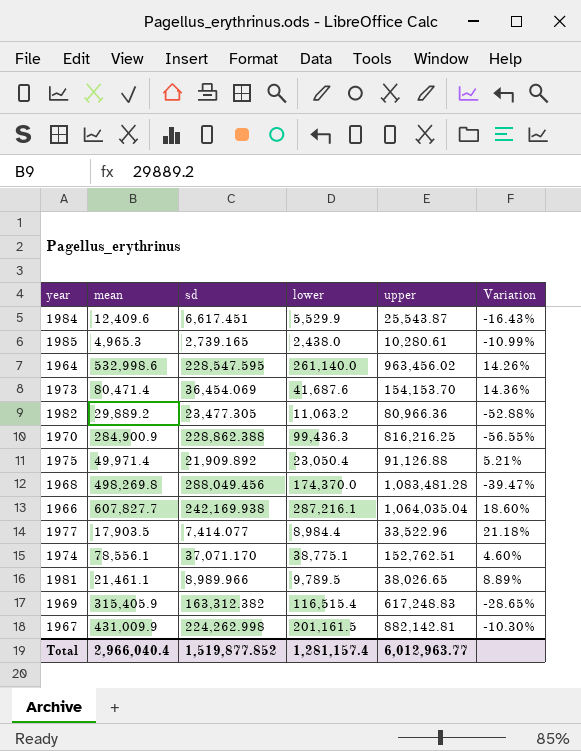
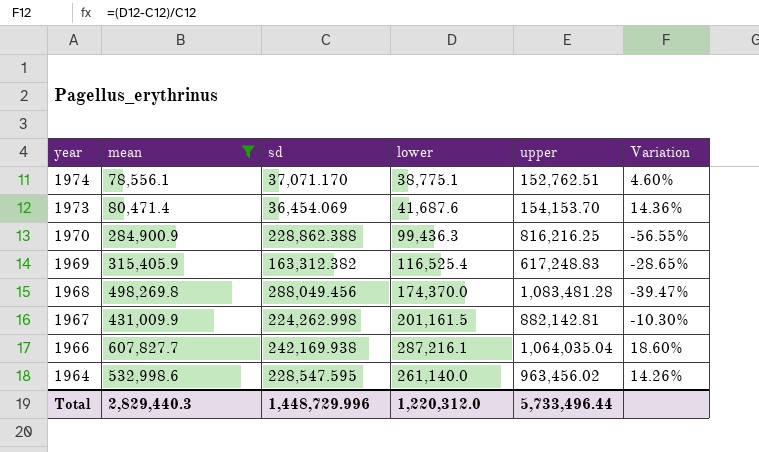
filter: none -> mean >= 78,556.1
row order: none -> year descending
1969 | lower: 116,515.4 -> 116,525.4
Total | mean: 2,966,040.4 -> 2,829,440.3
Total | sd: 1,519,877.852 -> 1,448,729.996
Total | lower: 1,281,157.4 -> 1,220,312.0
Total | upper: 6,012,963.77 -> 5,733,496.44

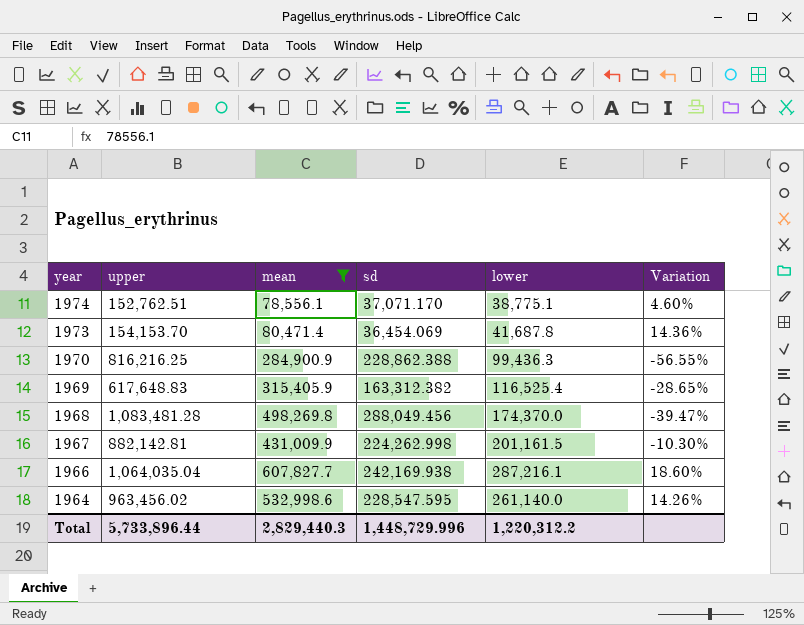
column upper | position: 5 -> 2
1973 | lower: 41,687.6 -> 41,687.8
1969 | upper: 617,248.83 -> 617,648.83
Total | upper: 5,733,496.44 -> 5,733,896.44
Total | lower: 1,220,312.0 -> 1,220,312.2

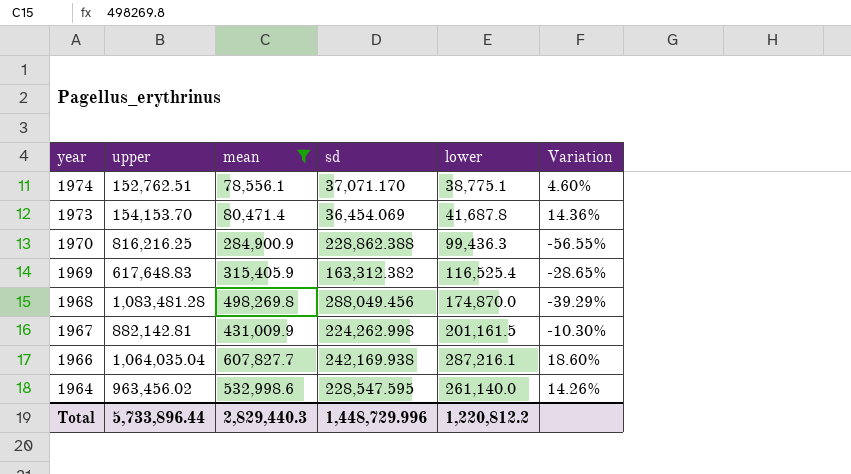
1968 | lower: 174,370.0 -> 174,870.0
1968 | Variation: -39.47% -> -39.29%
Total | lower: 1,220,312.2 -> 1,220,812.2

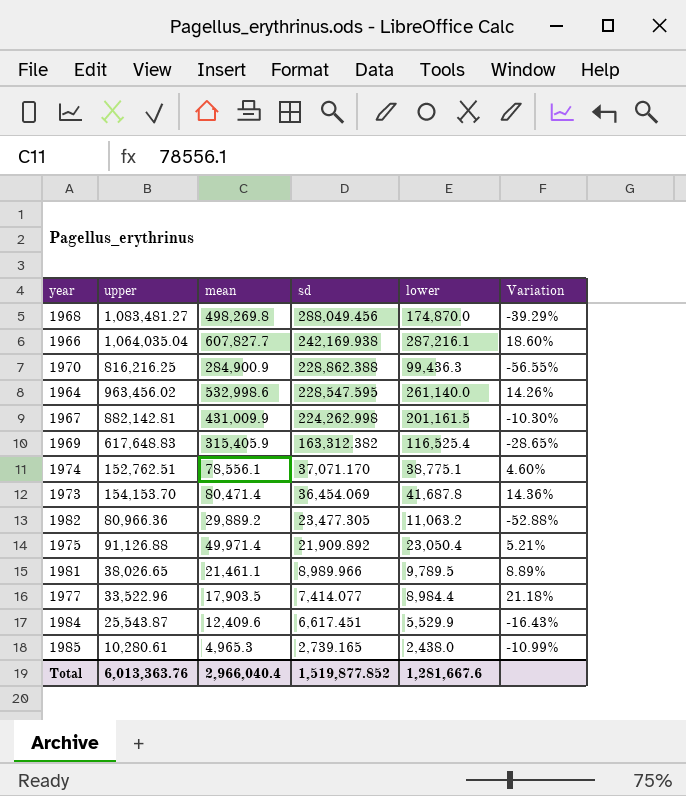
filter: mean >= 78,556.1 -> none
row order: year descending -> sd descending
1968 | upper: 1,083,481.28 -> 1,083,481.27
Total | upper: 5,733,896.44 -> 6,013,363.76
Total | mean: 2,829,440.3 -> 2,966,040.4
Total | sd: 1,448,729.996 -> 1,519,877.852
Total | lower: 1,220,812.2 -> 1,281,667.6

